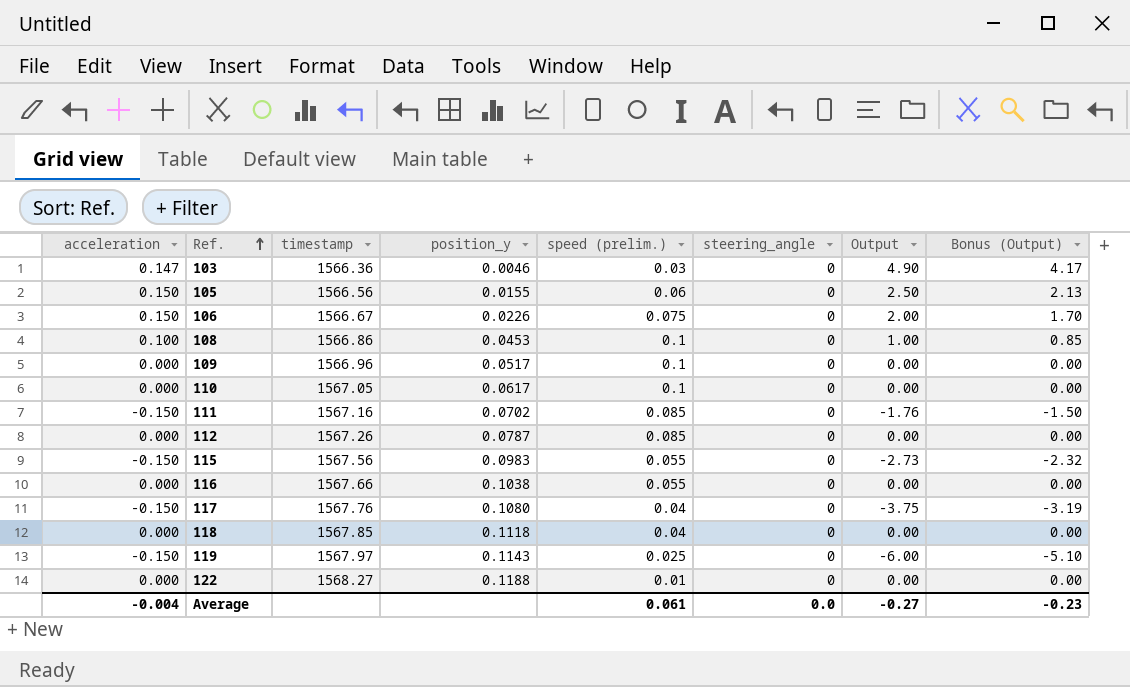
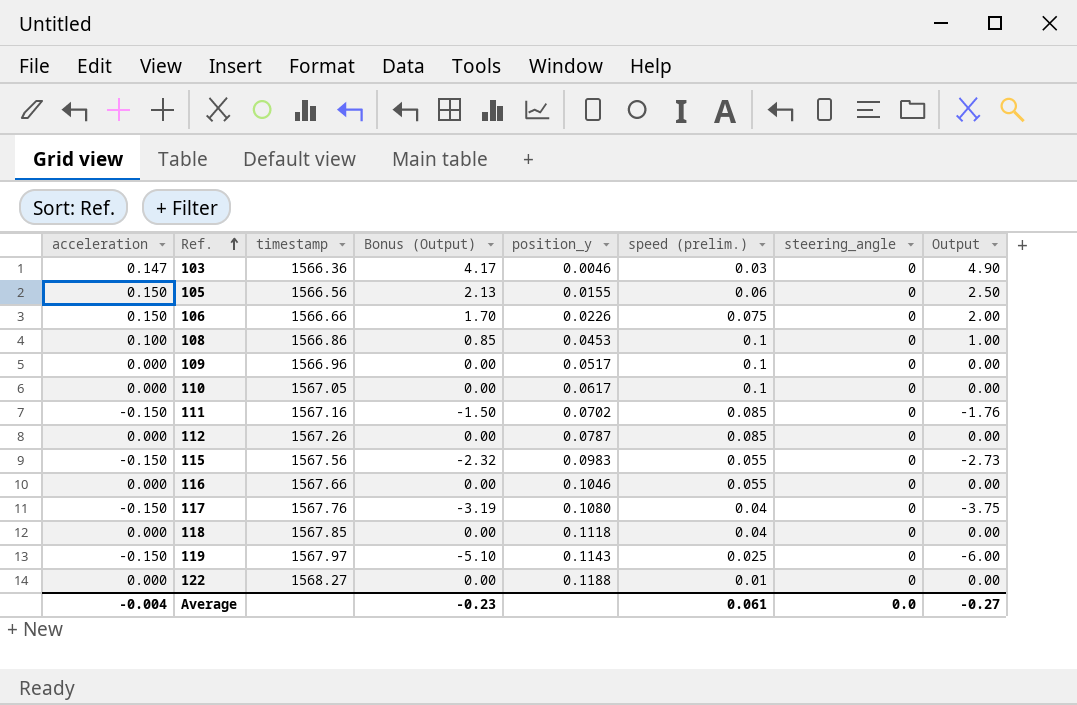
column Bonus (Output) | position: 8 -> 4
106 | timestamp: 1566.67 -> 1566.66
116 | position_y: 0.1038 -> 0.1046

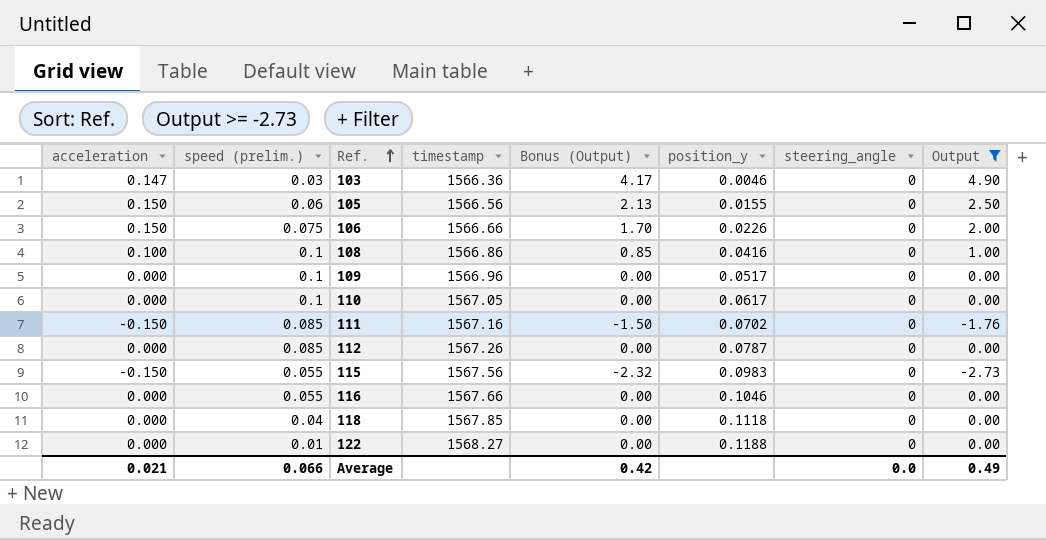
filter: none -> Output >= -2.73
column speed (prelim.) | position: 6 -> 2
108 | position_y: 0.0453 -> 0.0416
Average | acceleration: -0.004 -> 0.021
Average | speed (prelim.): 0.061 -> 0.066
Average | Bonus (Output): -0.23 -> 0.42
Average | Output: -0.27 -> 0.49

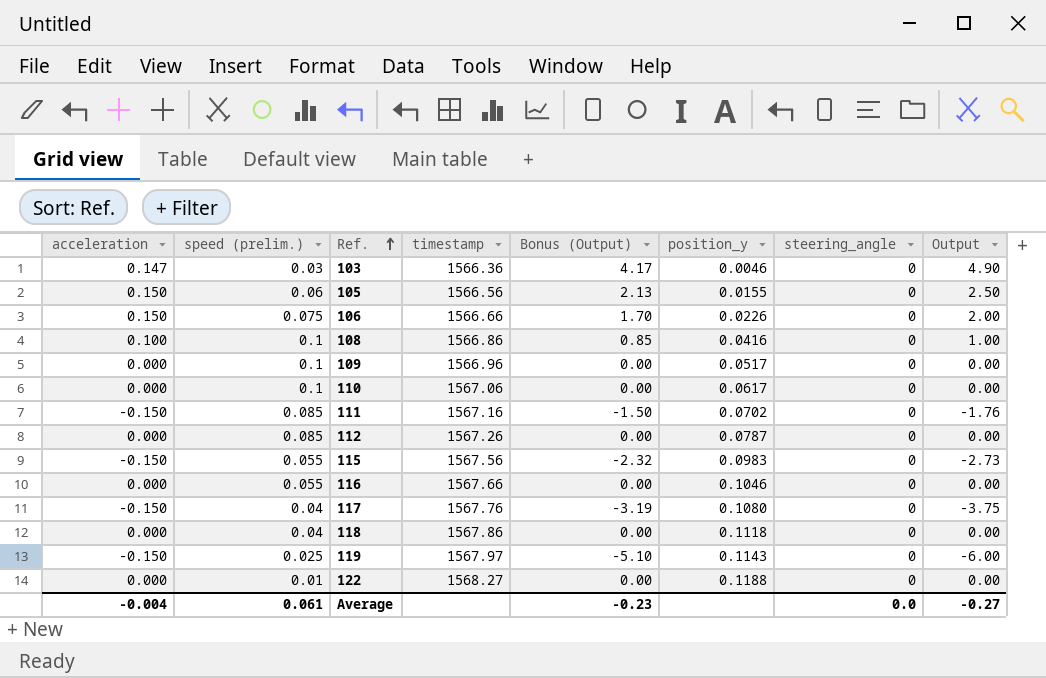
filter: Output >= -2.73 -> none
110 | timestamp: 1567.05 -> 1567.06
118 | timestamp: 1567.85 -> 1567.86
Average | acceleration: 0.021 -> -0.004
Average | speed (prelim.): 0.066 -> 0.061
Average | Bonus (Output): 0.42 -> -0.23
Average | Output: 0.49 -> -0.27

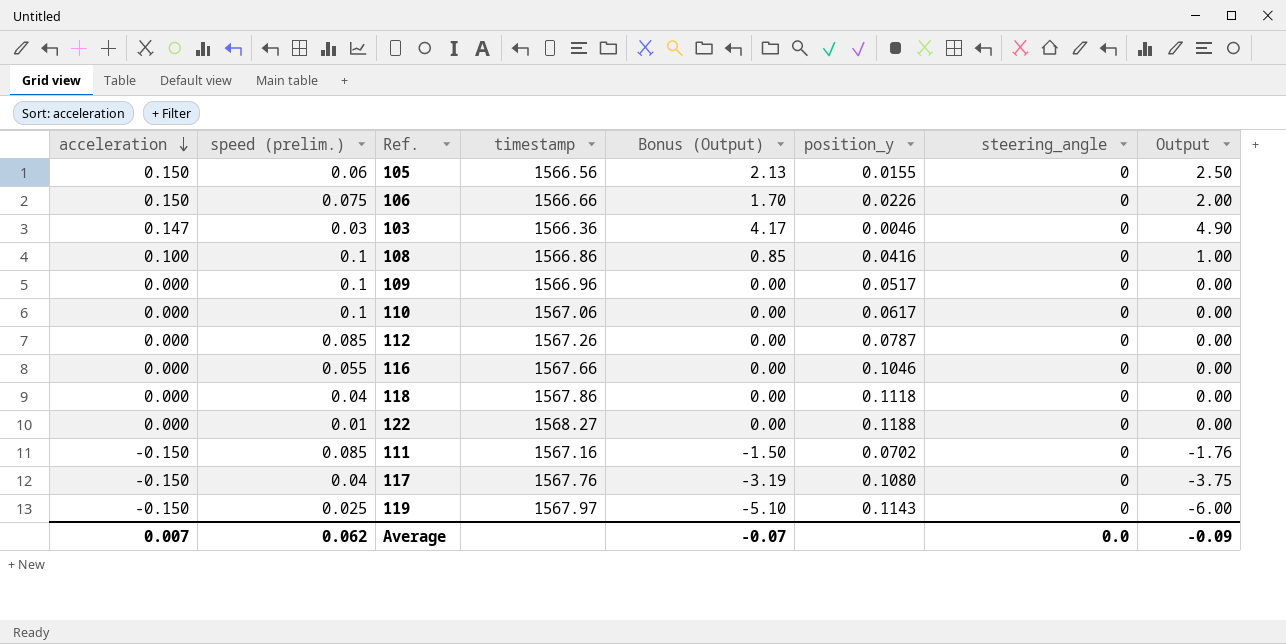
row order: Ref. ascending -> acceleration descending
row 115: -0.150 | 0.055 | 1567.56 | -2.32 | 0.0983 | 0 | -2.73 -> none
Average | acceleration: -0.004 -> 0.007
Average | speed (prelim.): 0.061 -> 0.062
Average | Bonus (Output): -0.23 -> -0.07
Average | Output: -0.27 -> -0.09

